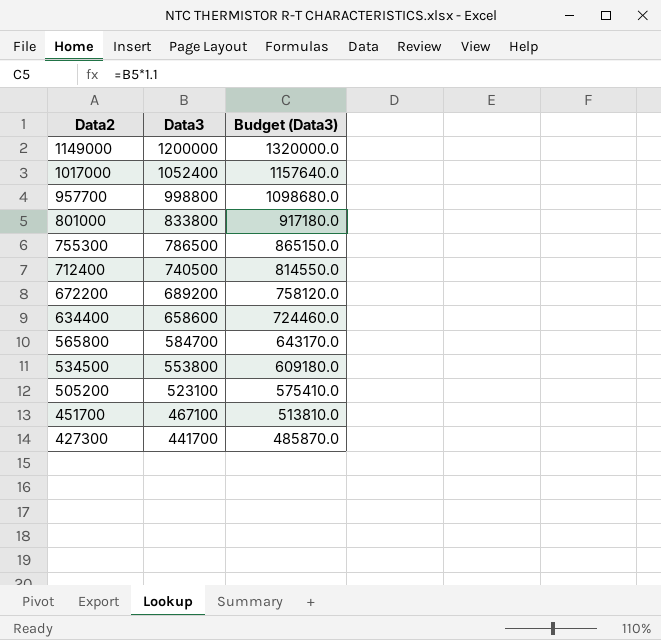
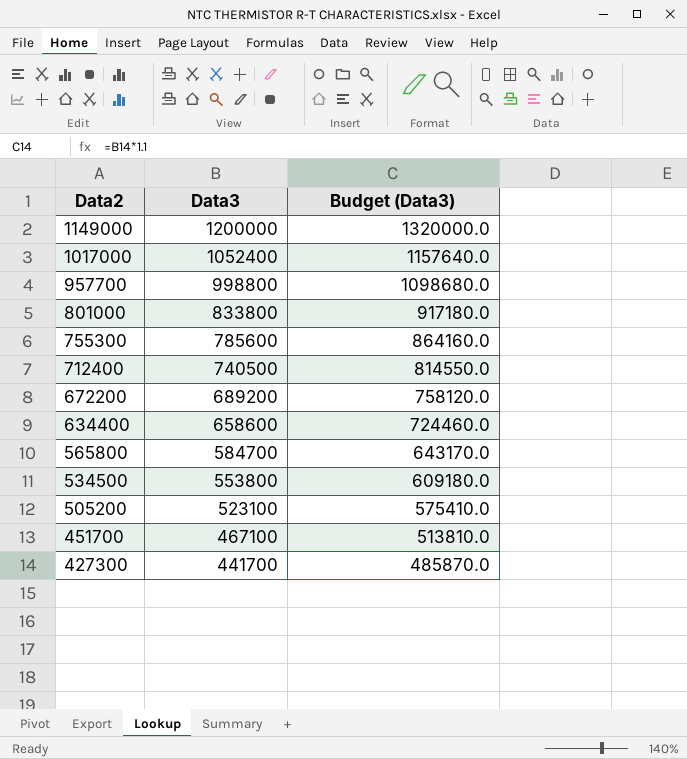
755300 | Data3: 786500 -> 785600
755300 | Budget (Data3): 865150.0 -> 864160.0

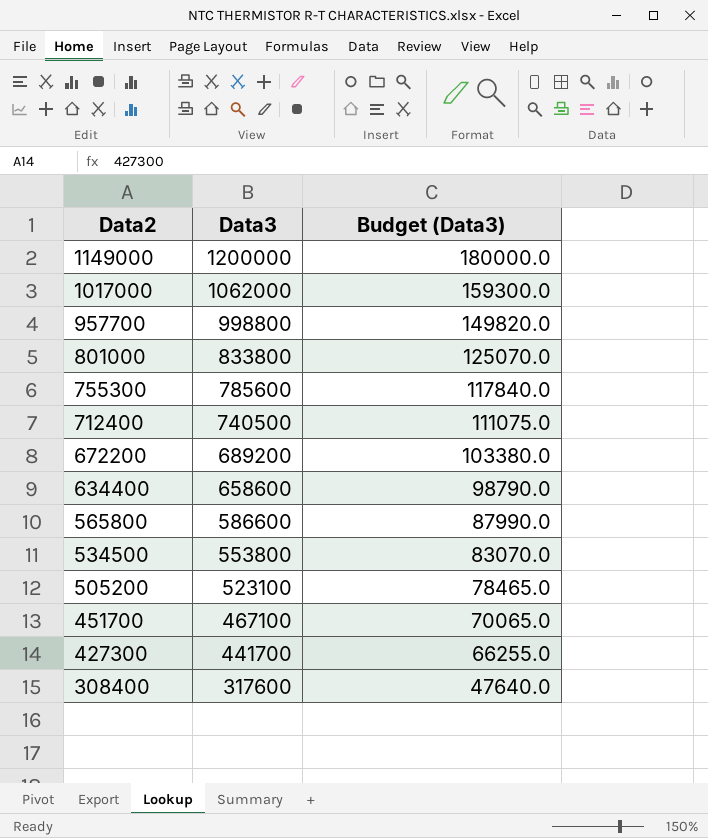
column Budget (Data3) | formula: [Data3] * 1.1 -> [Data3] * 0.15
1017000 | Data3: 1052400 -> 1062000
565800 | Data3: 584700 -> 586600
row 308400: none -> 317600 | 47640.0

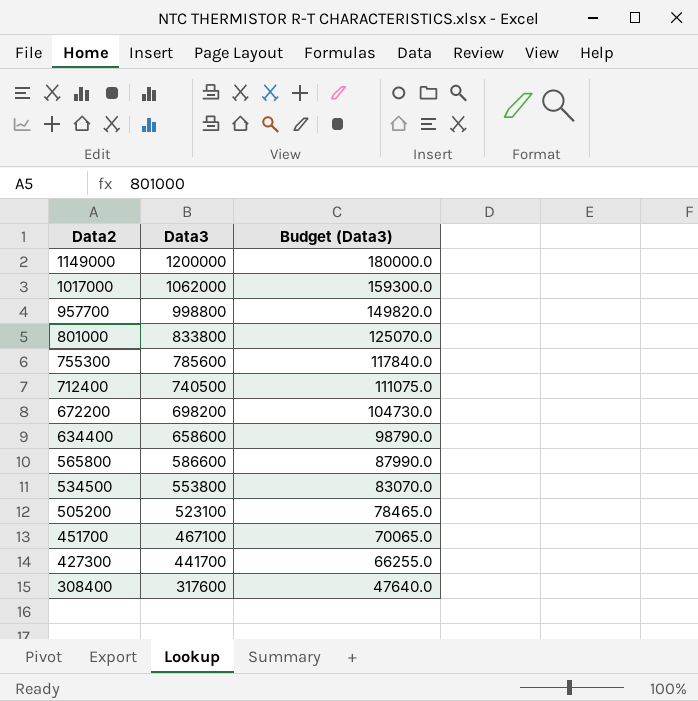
672200 | Data3: 689200 -> 698200
672200 | Budget (Data3): 103380.0 -> 104730.0

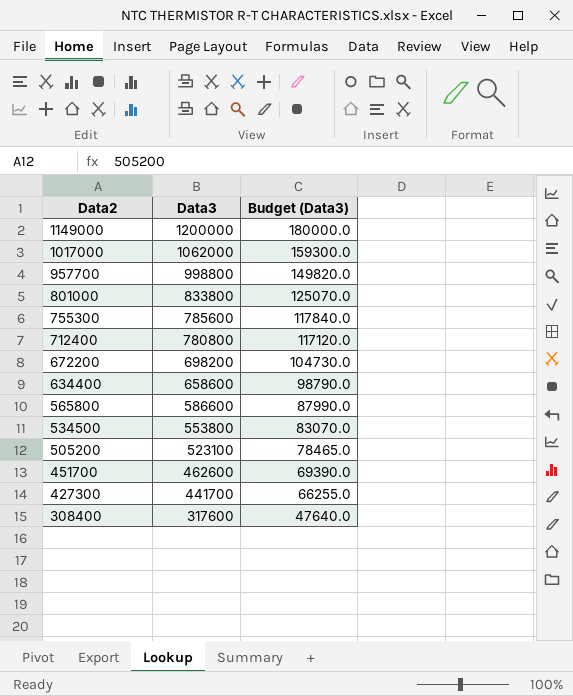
712400 | Data3: 740500 -> 780800
712400 | Budget (Data3): 111075.0 -> 117120.0
451700 | Data3: 467100 -> 462600
451700 | Budget (Data3): 70065.0 -> 69390.0

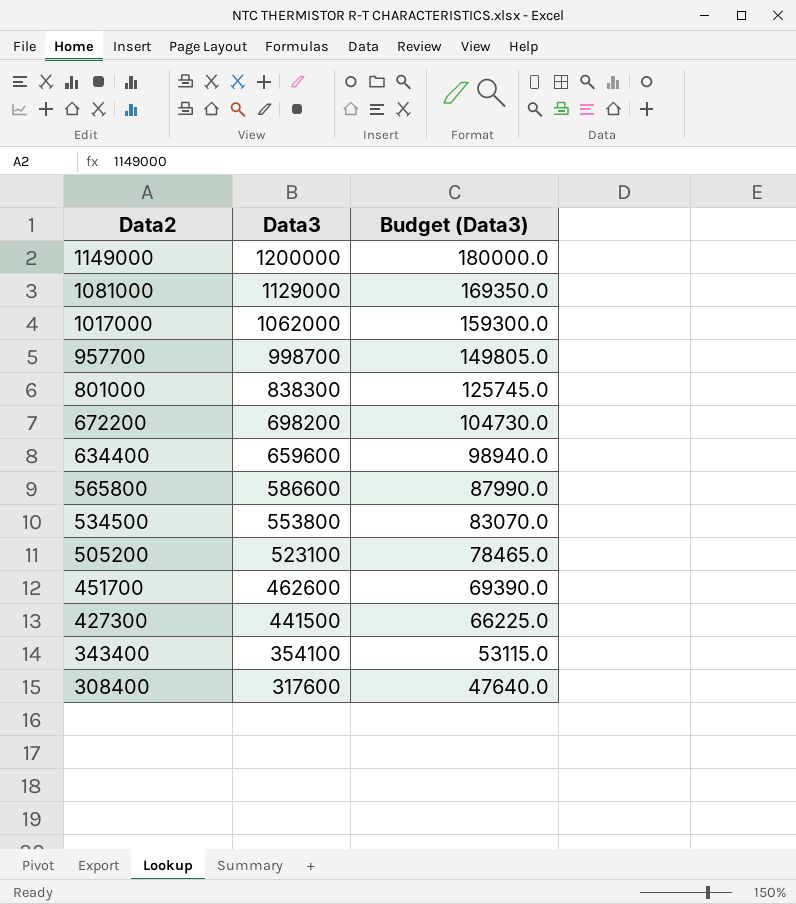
row 755300: 785600 | 117840.0 -> none
row 712400: 780800 | 117120.0 -> none
row 1081000: none -> 1129000 | 169350.0
957700 | Data3: 998800 -> 998700
957700 | Budget (Data3): 149820.0 -> 149805.0
801000 | Data3: 833800 -> 838300
801000 | Budget (Data3): 125070.0 -> 125745.0
634400 | Data3: 658600 -> 659600
634400 | Budget (Data3): 98790.0 -> 98940.0
427300 | Data3: 441700 -> 441500
427300 | Budget (Data3): 66255.0 -> 66225.0
row 343400: none -> 354100 | 53115.0

